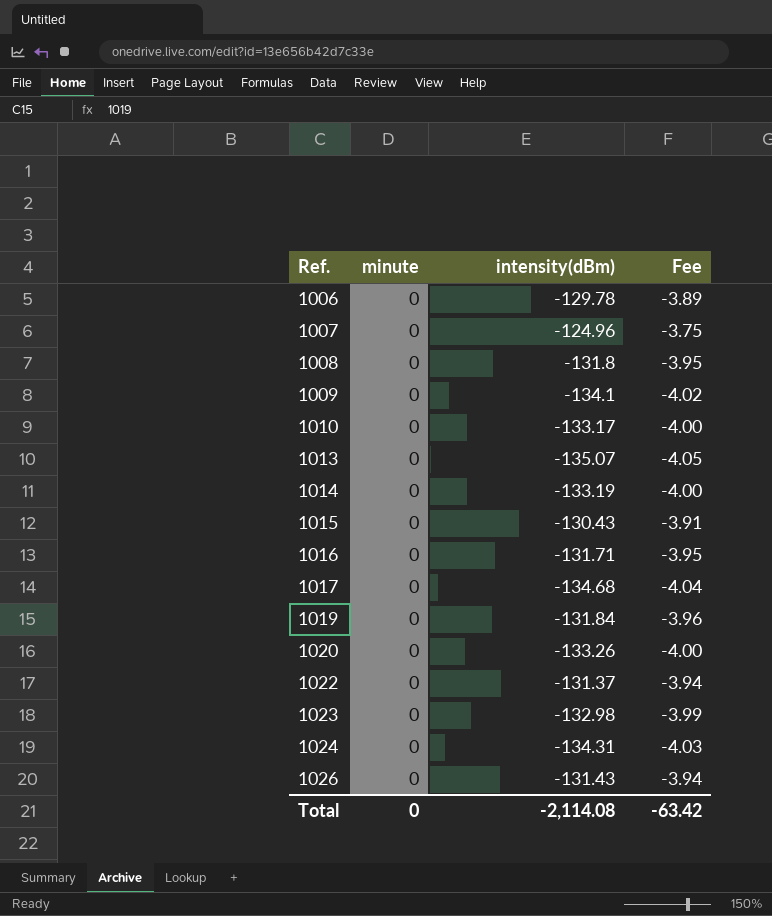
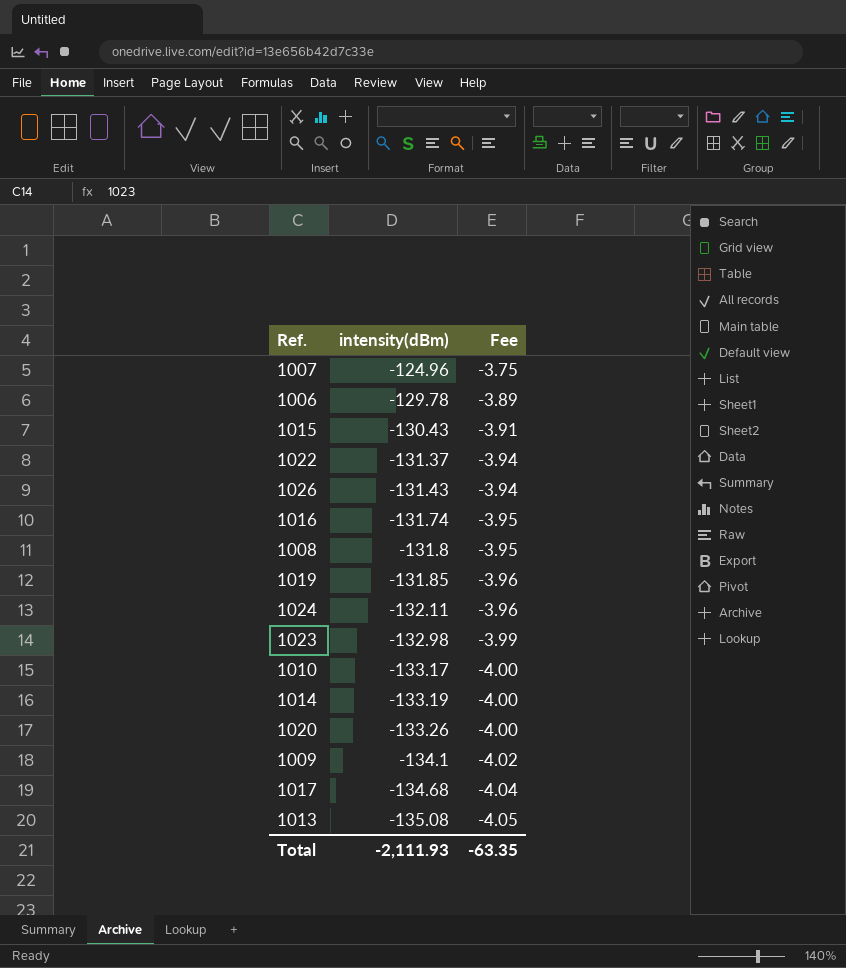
row order: Ref. ascending -> intensity(dBm) descending
column minute | position: 2 -> none
1016 | intensity(dBm): -131.71 -> -131.74
1019 | intensity(dBm): -131.84 -> -131.85
1024 | intensity(dBm): -134.31 -> -132.11
1024 | Fee: -4.03 -> -3.96
1013 | intensity(dBm): -135.07 -> -135.08
Total | intensity(dBm): -2,114.08 -> -2,111.93
Total | Fee: -63.42 -> -63.35

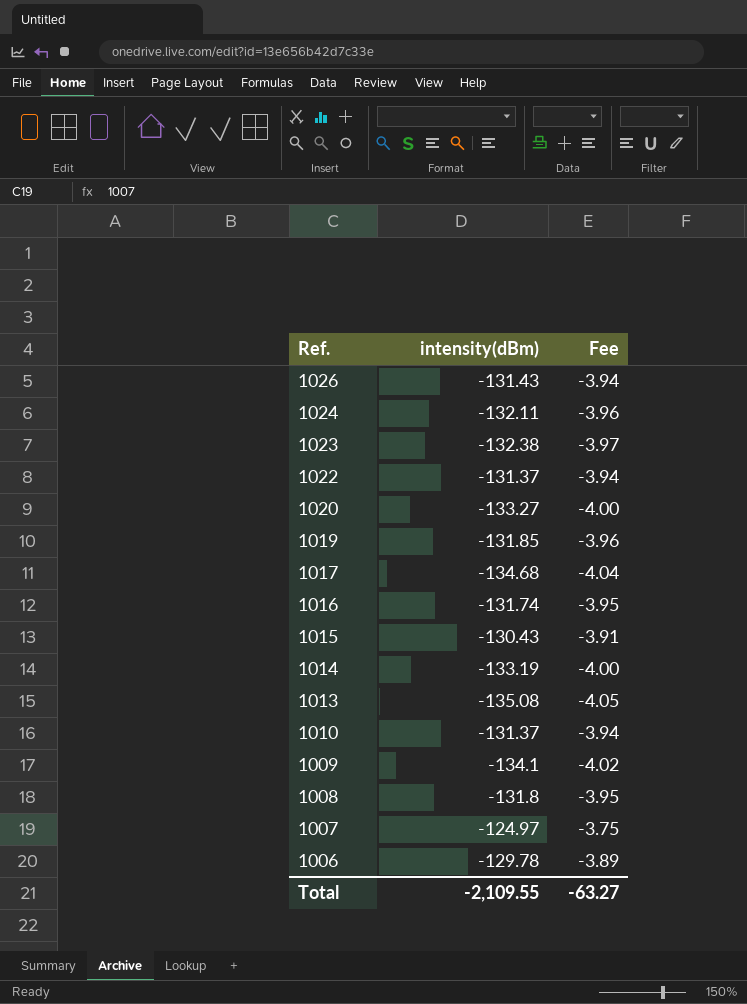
row order: intensity(dBm) descending -> Ref. descending
1023 | intensity(dBm): -132.98 -> -132.38
1023 | Fee: -3.99 -> -3.97
1020 | intensity(dBm): -133.26 -> -133.27
1010 | intensity(dBm): -133.17 -> -131.37
1010 | Fee: -4.00 -> -3.94
1007 | intensity(dBm): -124.96 -> -124.97
Total | intensity(dBm): -2,111.93 -> -2,109.55
Total | Fee: -63.35 -> -63.27

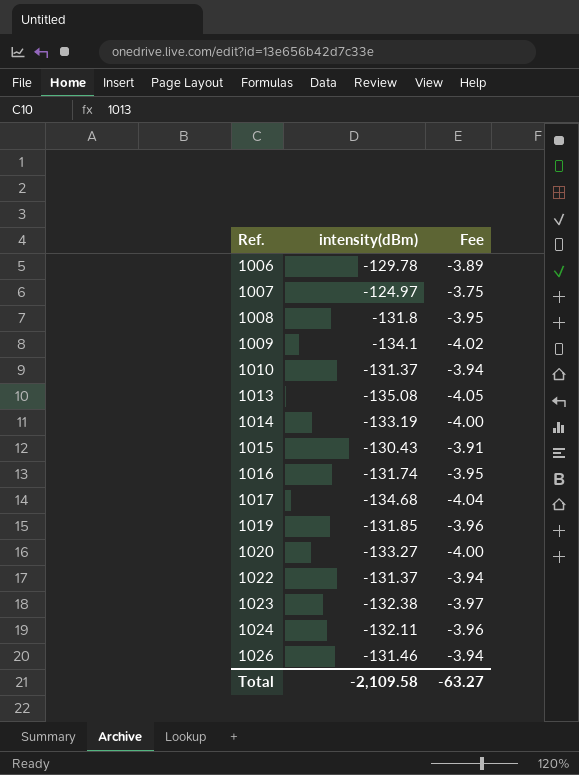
row order: Ref. descending -> Ref. ascending
1026 | intensity(dBm): -131.43 -> -131.46
Total | intensity(dBm): -2,109.55 -> -2,109.58

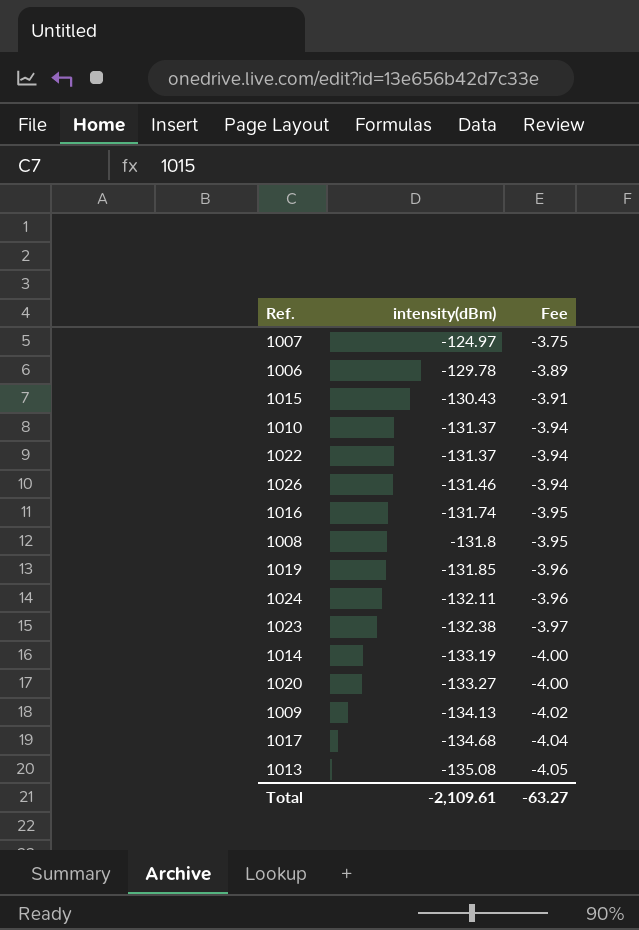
row order: Ref. ascending -> intensity(dBm) descending
1009 | intensity(dBm): -134.1 -> -134.13
Total | intensity(dBm): -2,109.58 -> -2,109.61

